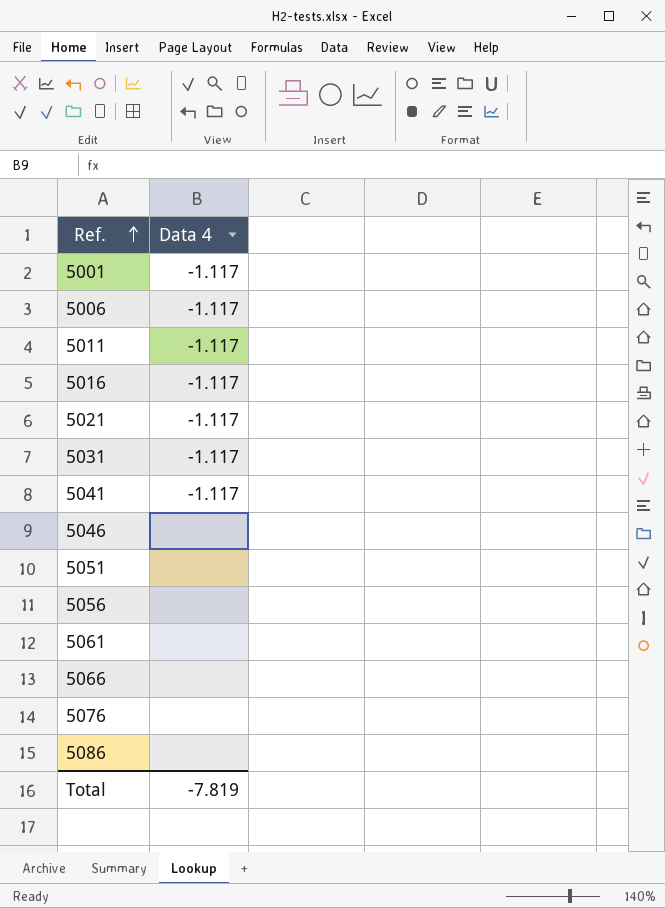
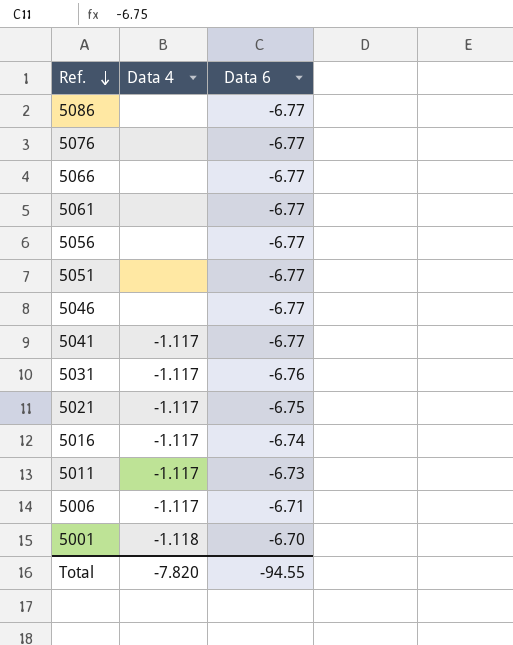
row order: Ref. ascending -> Ref. descending
column Data 6 | position: none -> 3
5001 | Data 4: -1.117 -> -1.118
Total | Data 4: -7.819 -> -7.820

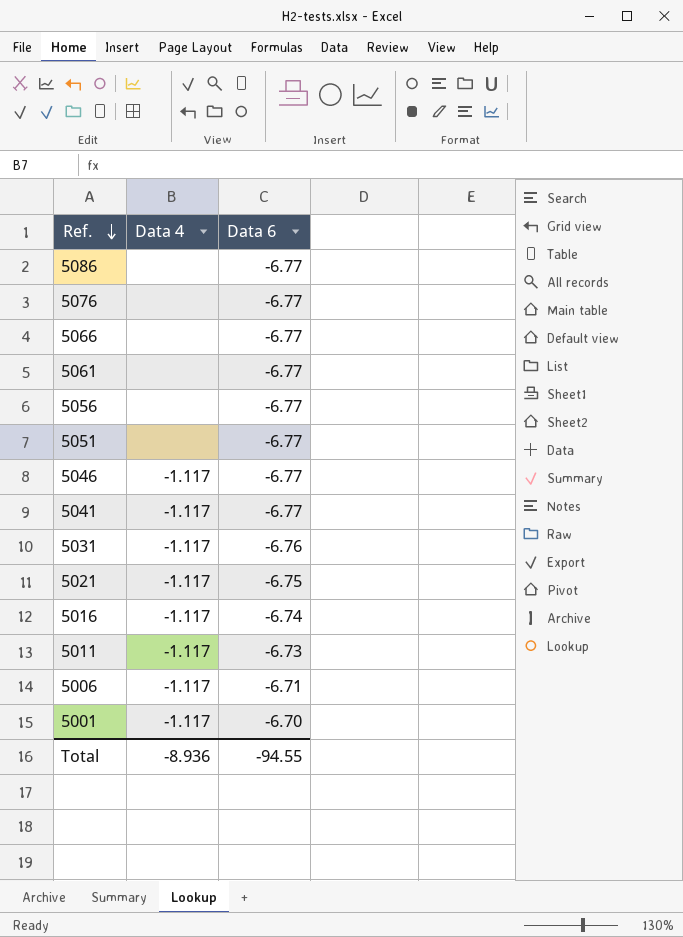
5046 | Data 4: none -> -1.117
5001 | Data 4: -1.118 -> -1.117
Total | Data 4: -7.820 -> -8.936

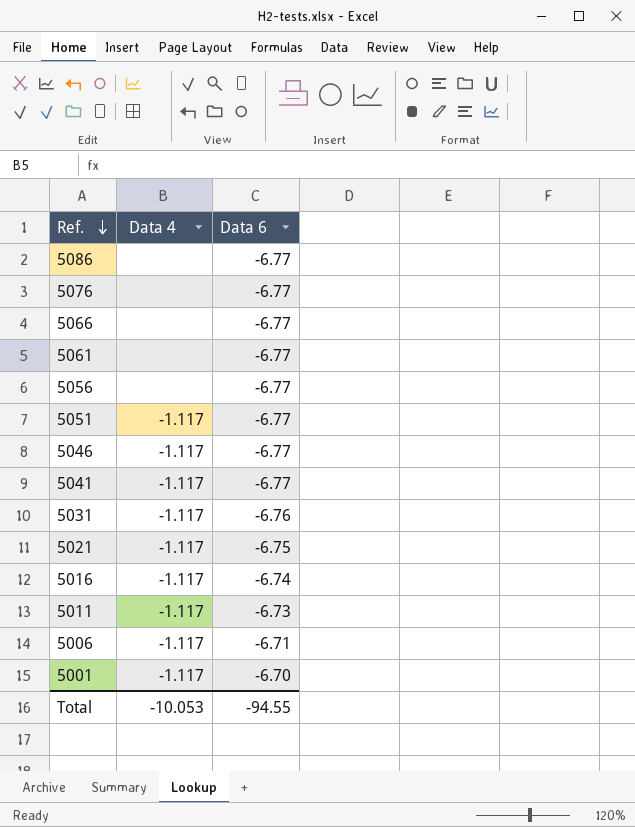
5051 | Data 4: none -> -1.117
Total | Data 4: -8.936 -> -10.053

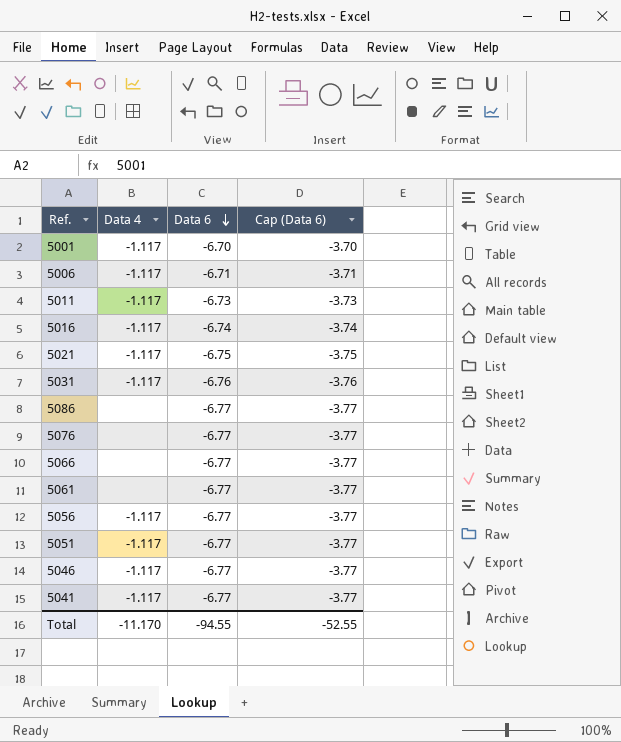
row order: Ref. descending -> Data 6 descending
column Cap (Data 6) | formula: none -> [Data 6] + 3
5056 | Data 4: none -> -1.117
Total | Data 4: -10.053 -> -11.170

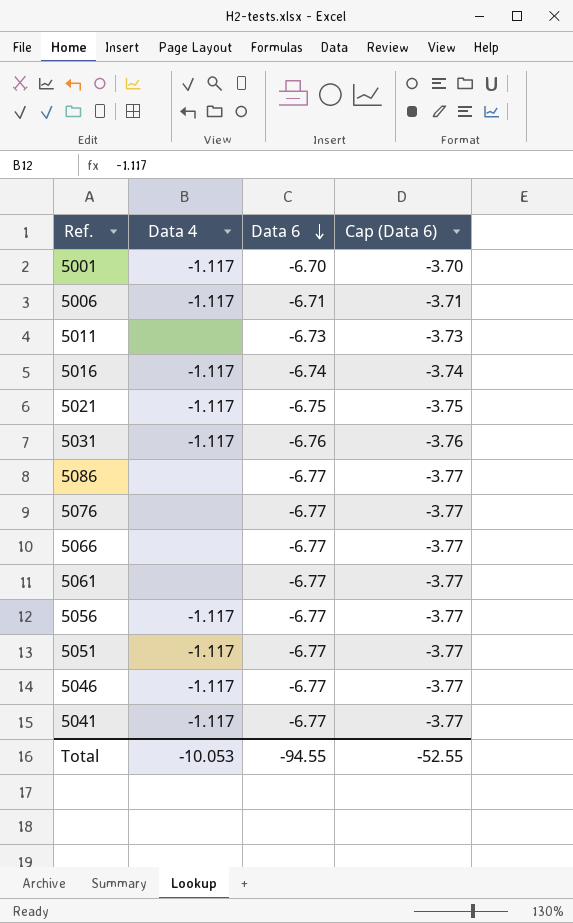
5011 | Data 4: -1.117 -> none
Total | Data 4: -11.170 -> -10.053

